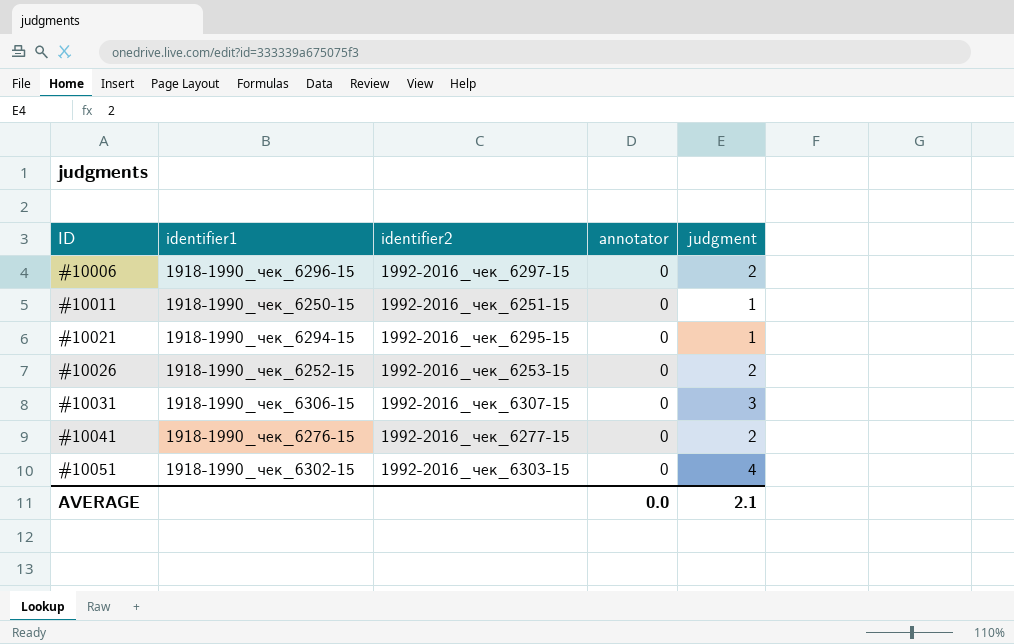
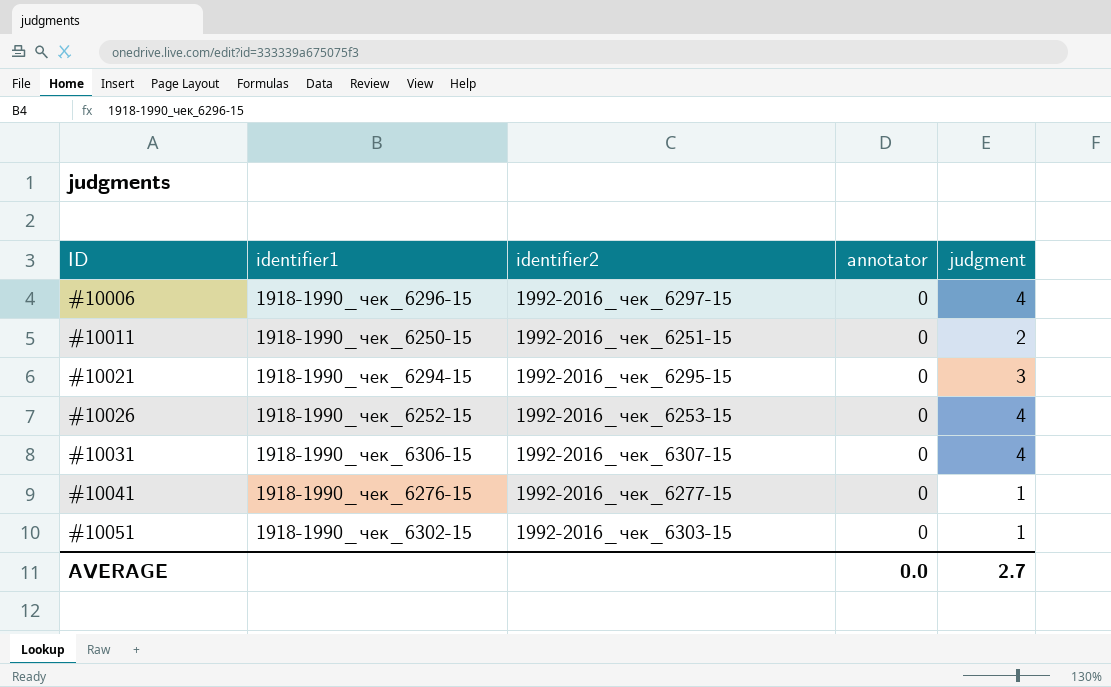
#10006 | judgment: 2 -> 4
#10011 | judgment: 1 -> 2
#10021 | judgment: 1 -> 3
#10026 | judgment: 2 -> 4
#10031 | judgment: 3 -> 4
#10041 | judgment: 2 -> 1
#10051 | judgment: 4 -> 1
AVERAGE | judgment: 2.1 -> 2.7

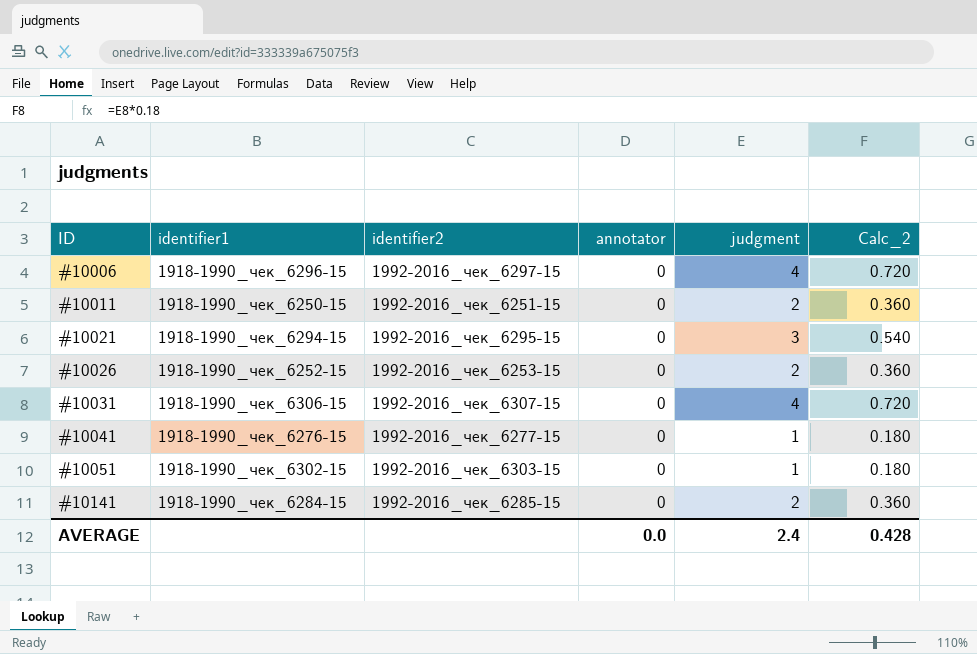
column Calc_2 | formula: none -> [judgment] * 0.18
#10026 | judgment: 4 -> 2
row #10141: none -> 1918-1990_чек_6284-15 | 1992-2016_чек_6285-15 | 0 | 2 | 0.360
AVERAGE | judgment: 2.7 -> 2.4

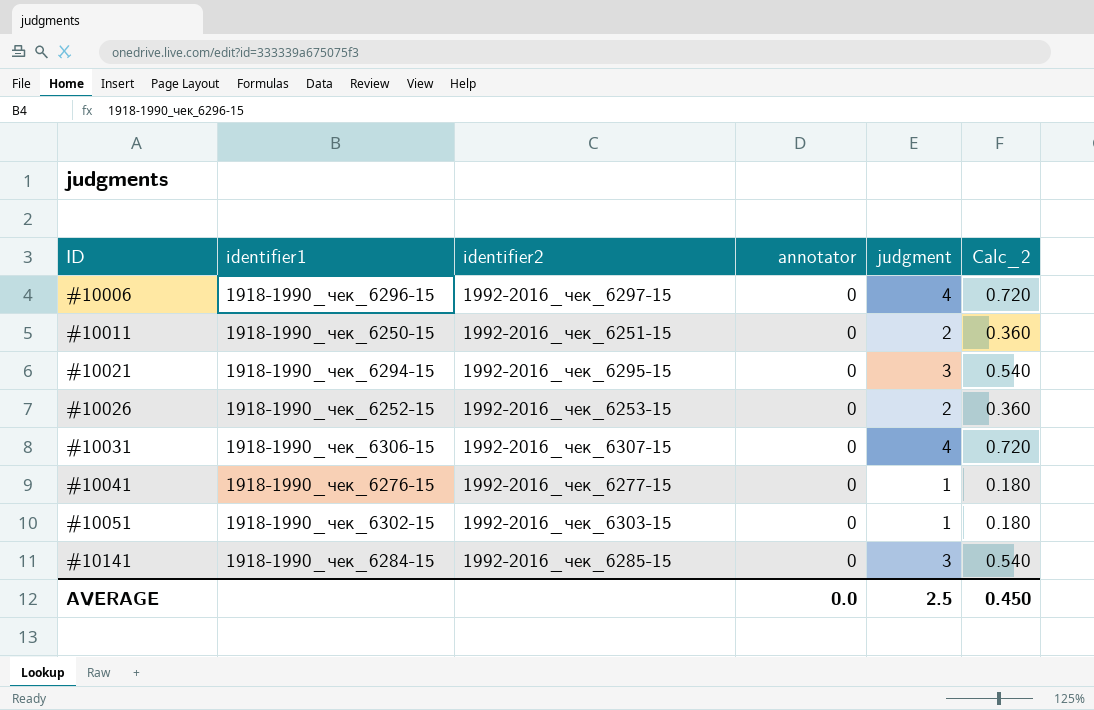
#10141 | judgment: 2 -> 3
#10141 | Calc_2: 0.360 -> 0.540
AVERAGE | judgment: 2.4 -> 2.5
AVERAGE | Calc_2: 0.428 -> 0.450

